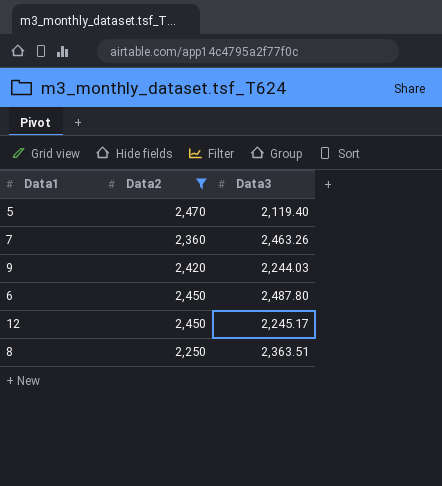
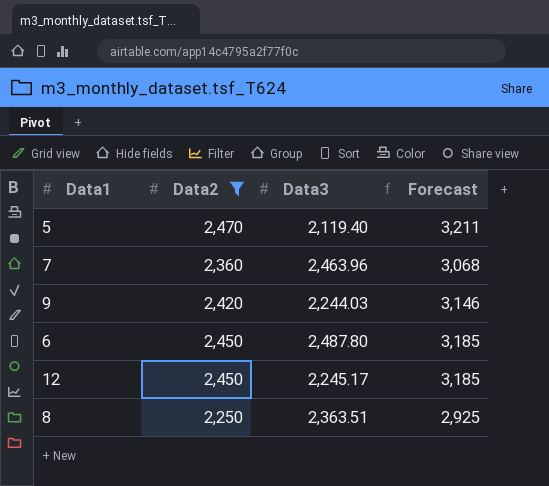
column Forecast | formula: none -> [Data2] * 1.3
7 | Data3: 2,463.26 -> 2,463.96

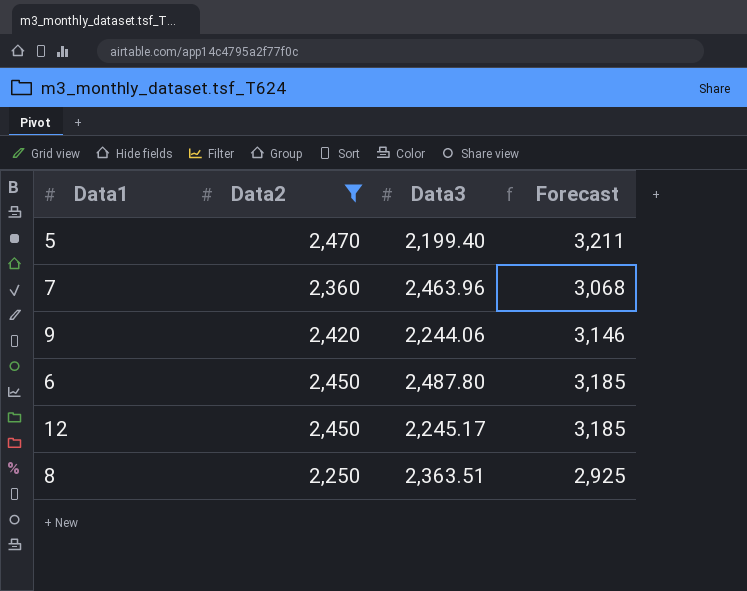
5 | Data3: 2,119.40 -> 2,199.40
9 | Data3: 2,244.03 -> 2,244.06

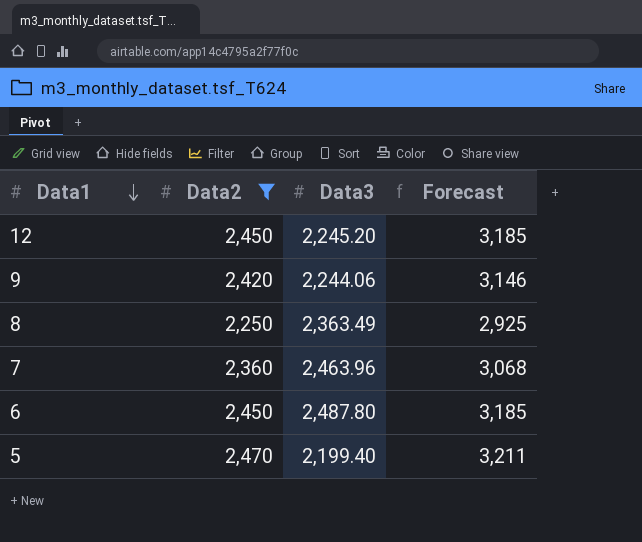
row order: none -> Data1 descending
12 | Data3: 2,245.17 -> 2,245.20
8 | Data3: 2,363.51 -> 2,363.49

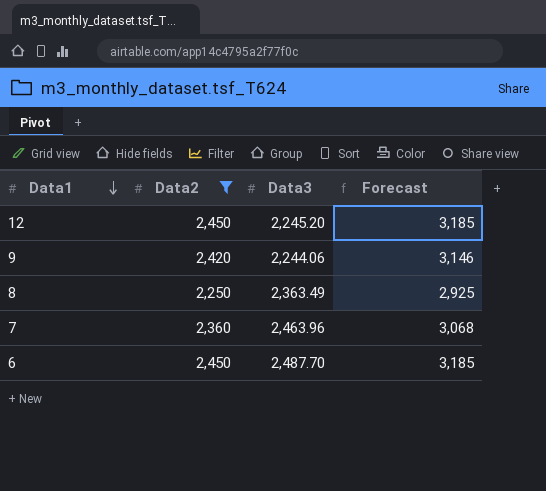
row 5: 2,470 | 2,199.40 | 3,211 -> none
6 | Data3: 2,487.80 -> 2,487.70

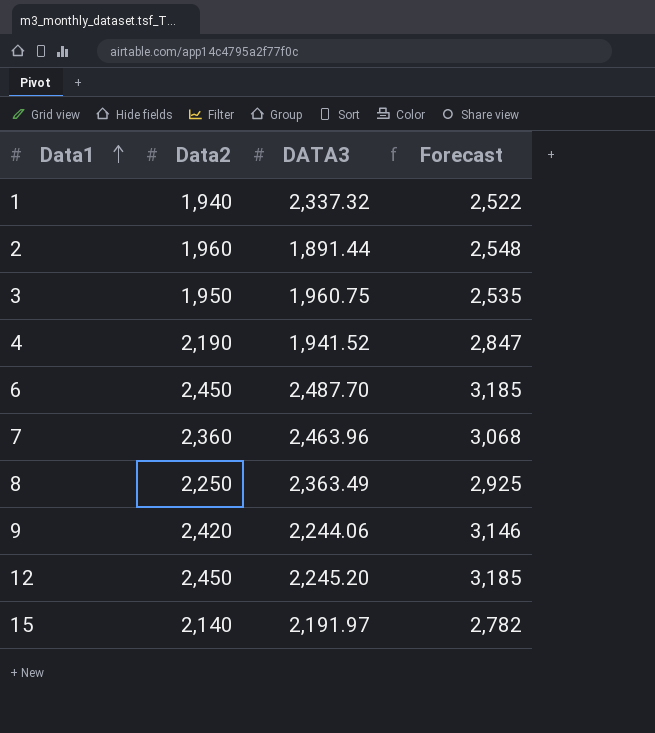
filter: Data2 >= 2,250 -> none
row order: Data1 descending -> Data1 ascending
column name: Data3 -> DATA3

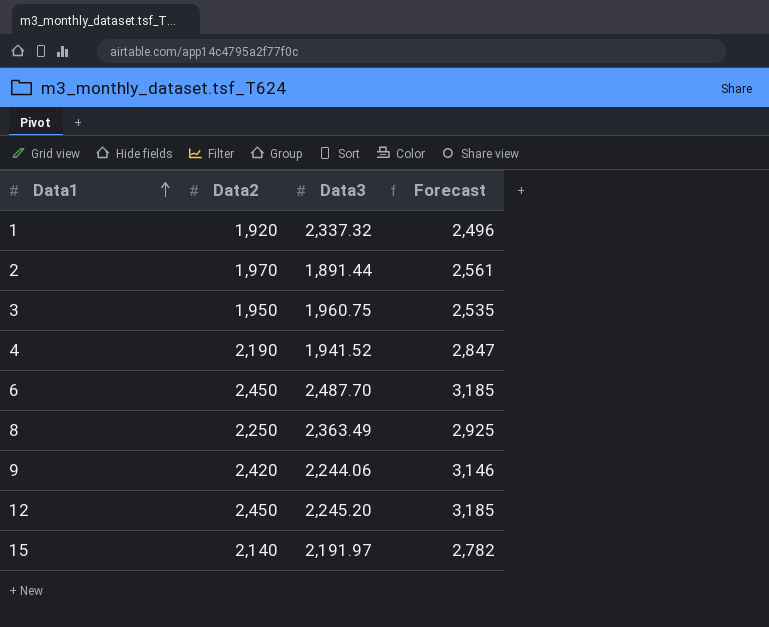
column name: DATA3 -> Data3
row 7: 2,360 | 2,463.96 | 3,068 -> none
1 | Data2: 1,940 -> 1,920
1 | Forecast: 2,522 -> 2,496
2 | Data2: 1,960 -> 1,970
2 | Forecast: 2,548 -> 2,561

